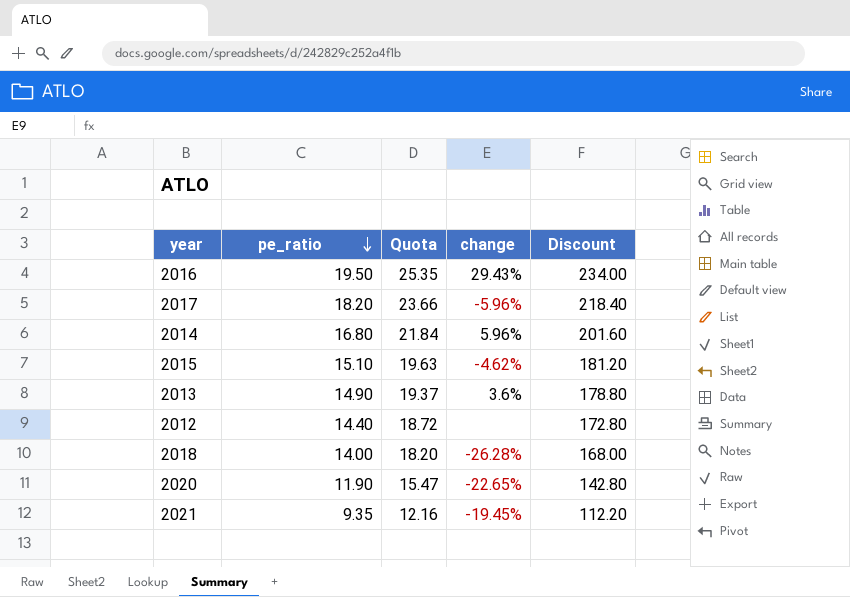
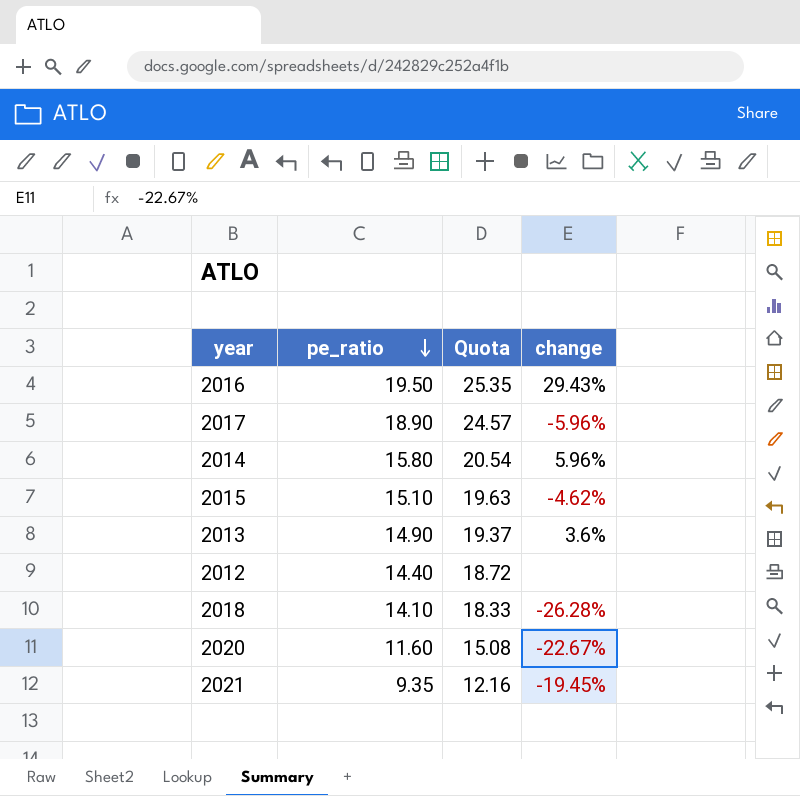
column Discount | formula: [pe_ratio] * 12 -> none
2017 | pe_ratio: 18.20 -> 18.90
2017 | Quota: 23.66 -> 24.57
2014 | pe_ratio: 16.80 -> 15.80
2014 | Quota: 21.84 -> 20.54
2018 | pe_ratio: 14.00 -> 14.10
2018 | Quota: 18.20 -> 18.33
2020 | pe_ratio: 11.90 -> 11.60
2020 | Quota: 15.47 -> 15.08
2020 | change: -22.65% -> -22.67%

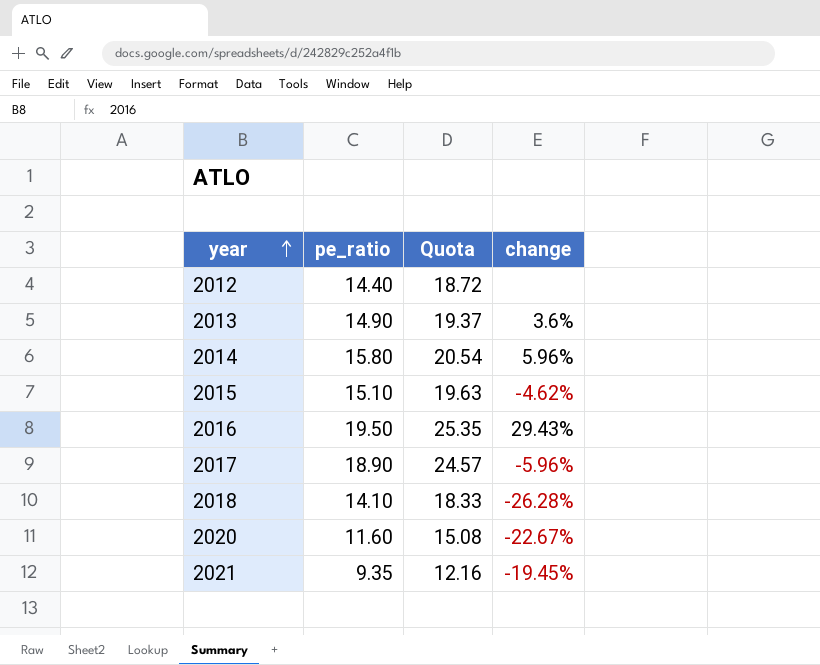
row order: pe_ratio descending -> year ascending

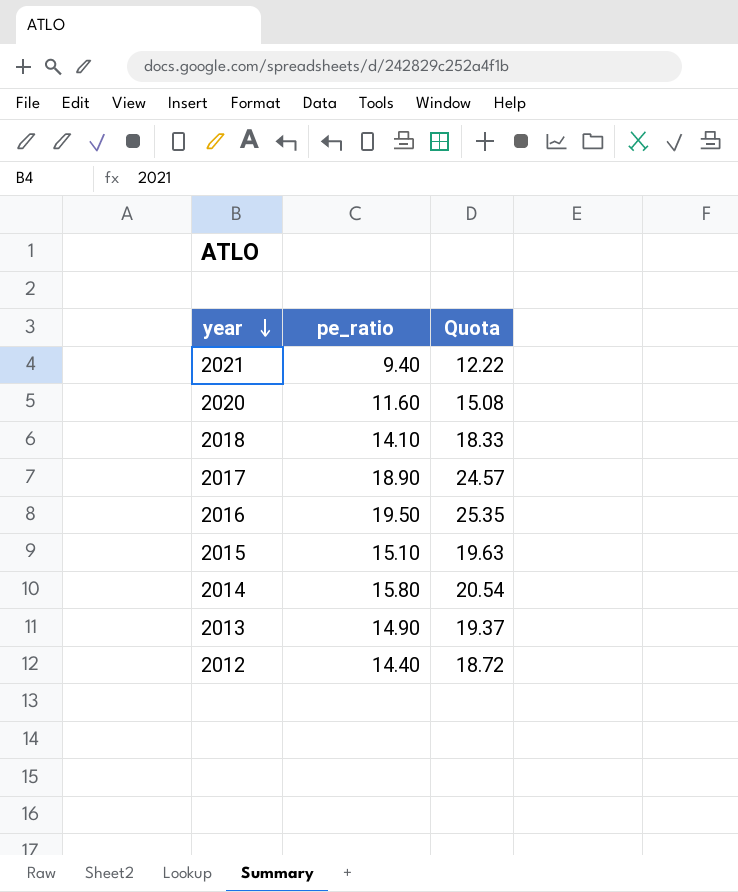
row order: year ascending -> year descending
column change | position: 4 -> none
2021 | pe_ratio: 9.35 -> 9.40
2021 | Quota: 12.16 -> 12.22

